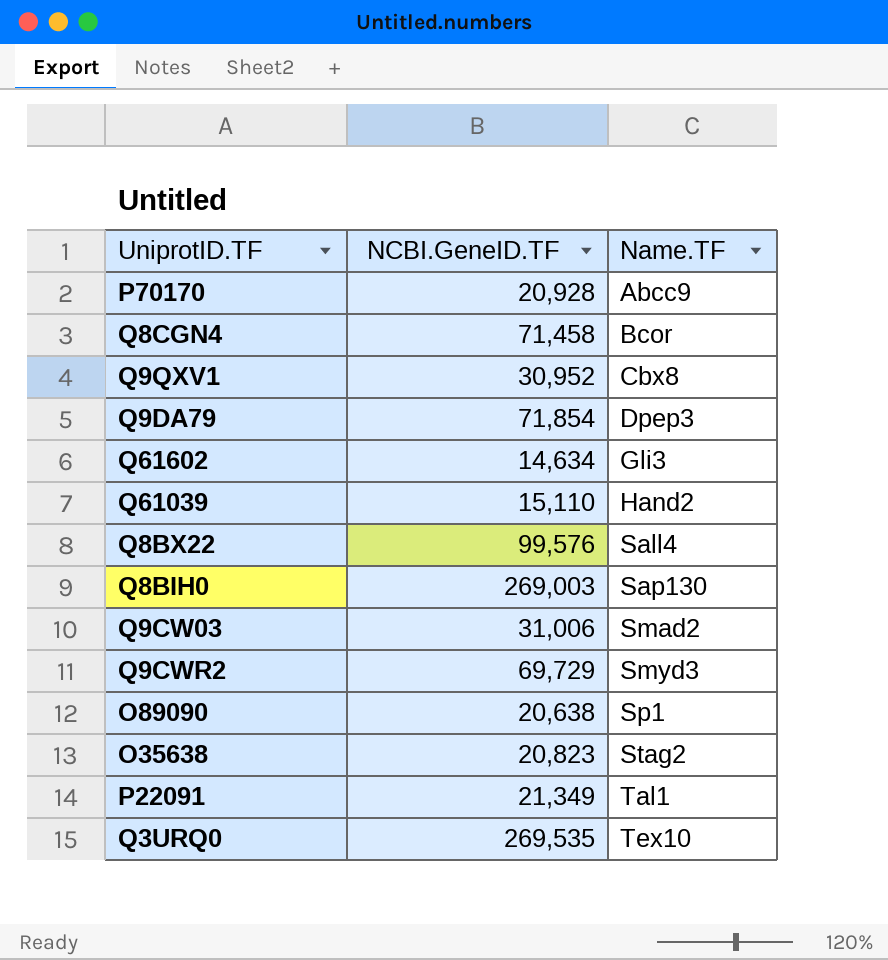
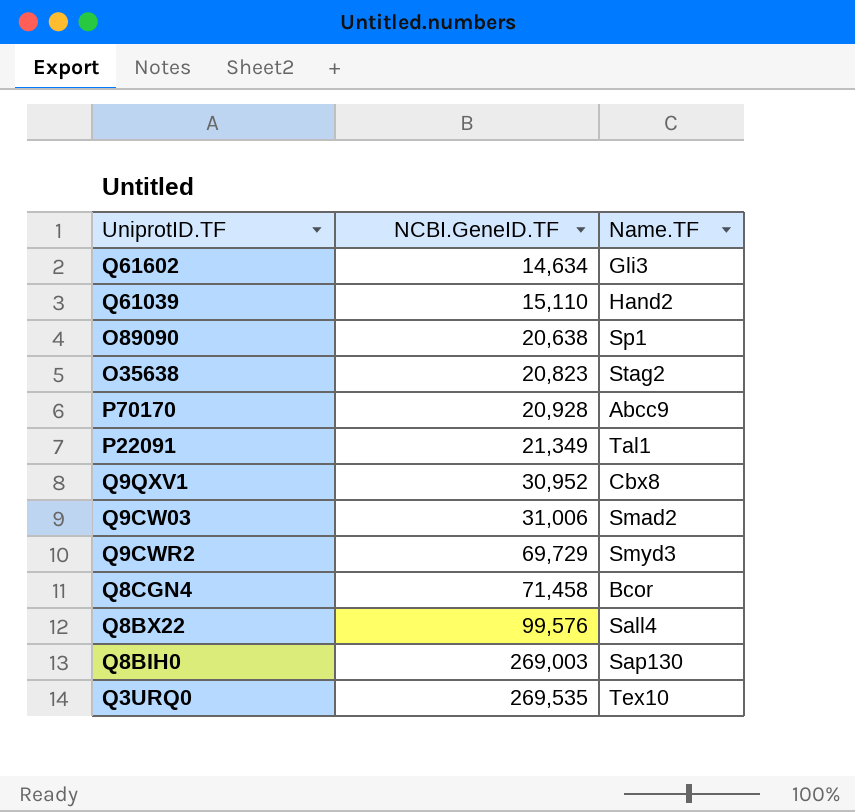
row order: Name.TF ascending -> NCBI.GeneID.TF ascending
row Q9DA79: 71,854 | Dpep3 -> none

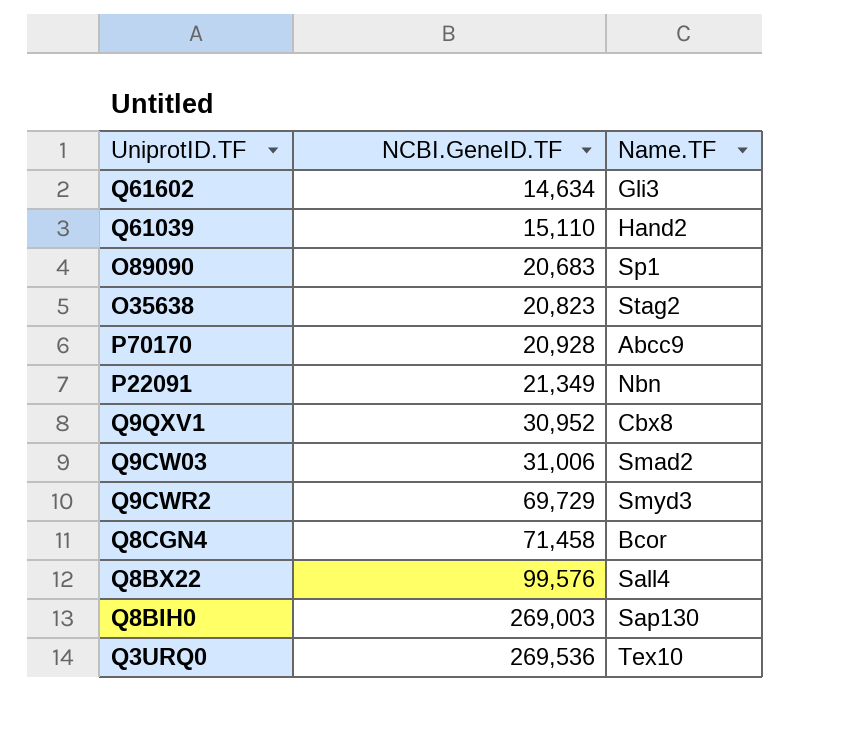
O89090 | NCBI.GeneID.TF: 20,638 -> 20,683
P22091 | Name.TF: Tal1 -> Nbn
Q3URQ0 | NCBI.GeneID.TF: 269,535 -> 269,536

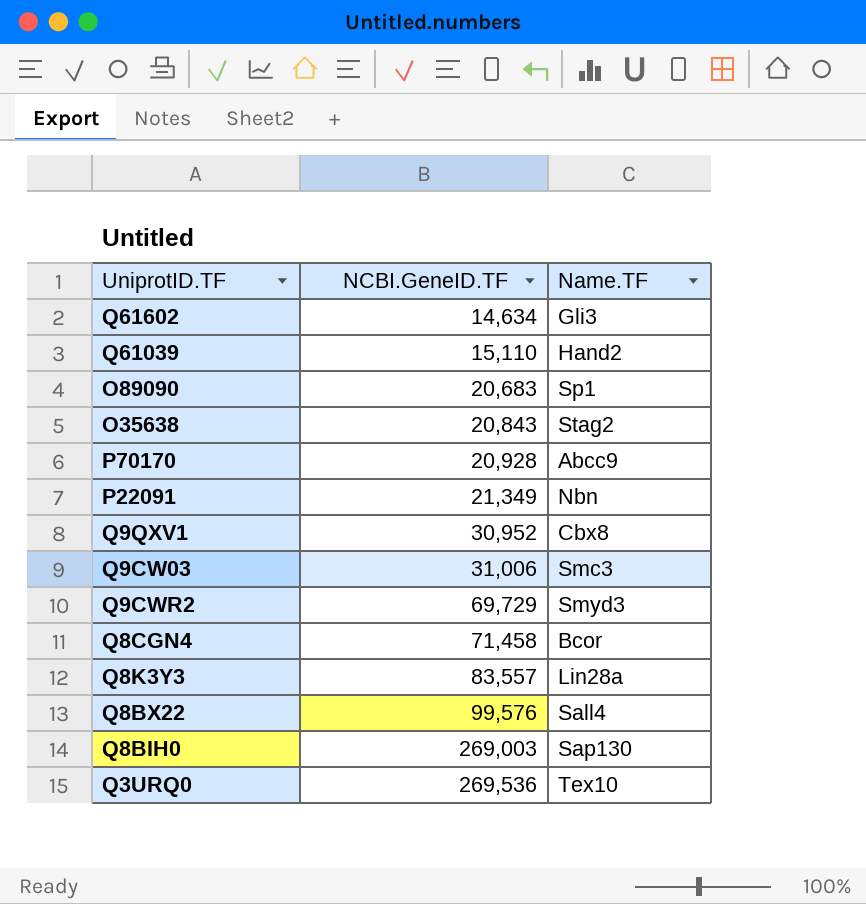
O35638 | NCBI.GeneID.TF: 20,823 -> 20,843
Q9CW03 | Name.TF: Smad2 -> Smc3
row Q8K3Y3: none -> 83,557 | Lin28a

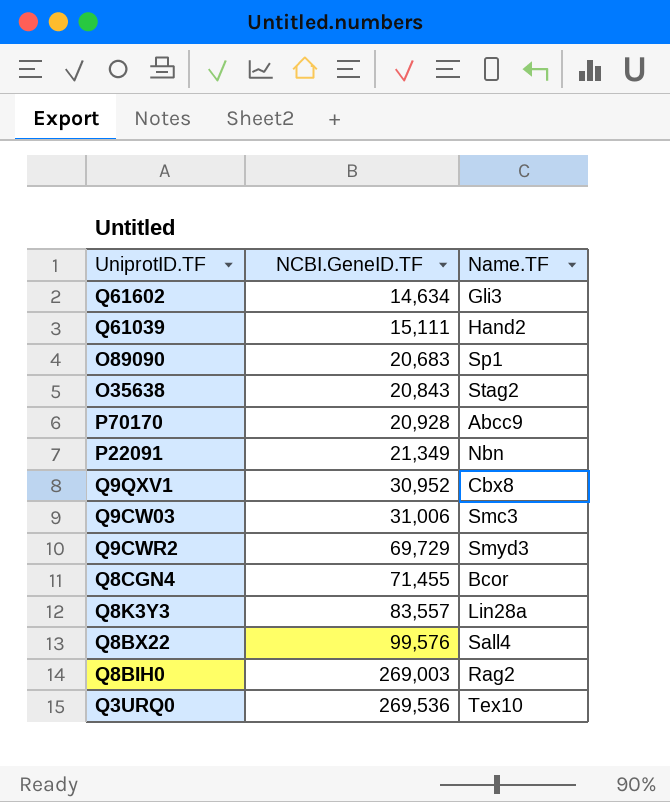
Q61039 | NCBI.GeneID.TF: 15,110 -> 15,111
Q8CGN4 | NCBI.GeneID.TF: 71,458 -> 71,455
Q8BIH0 | Name.TF: Sap130 -> Rag2

